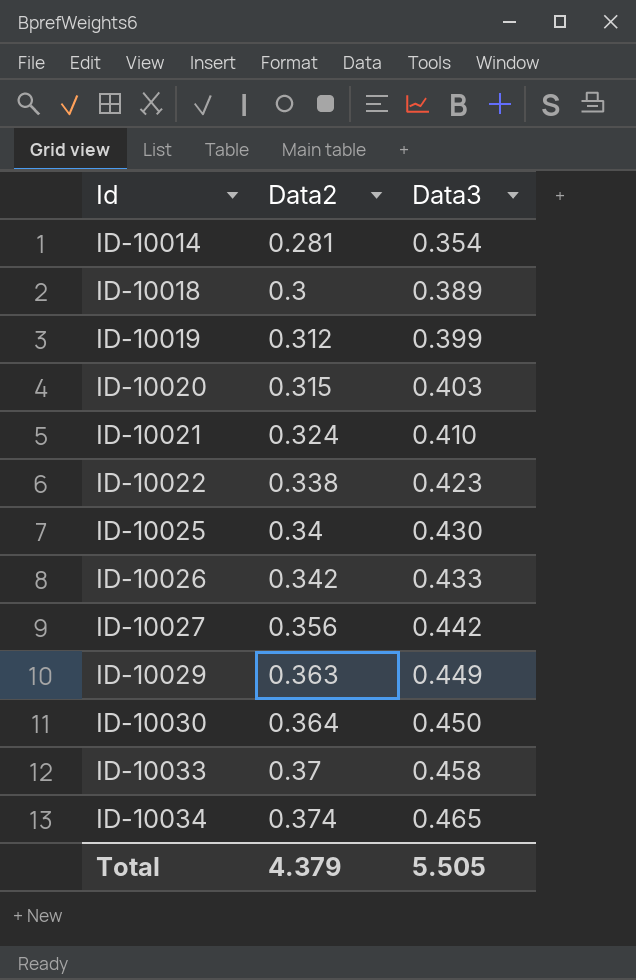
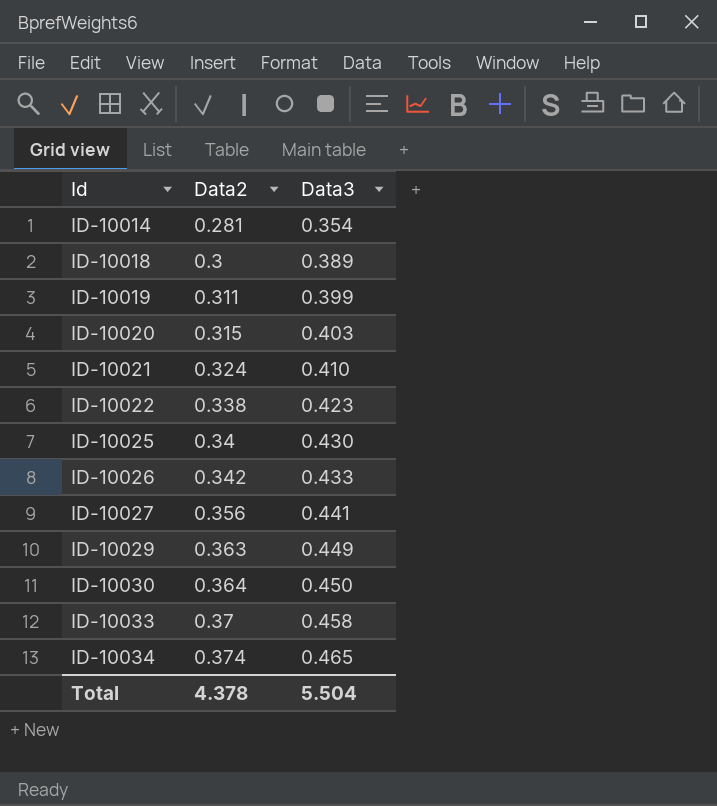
ID-10019 | Data2: 0.312 -> 0.311
ID-10027 | Data3: 0.442 -> 0.441
Total | Data2: 4.379 -> 4.378
Total | Data3: 5.505 -> 5.504

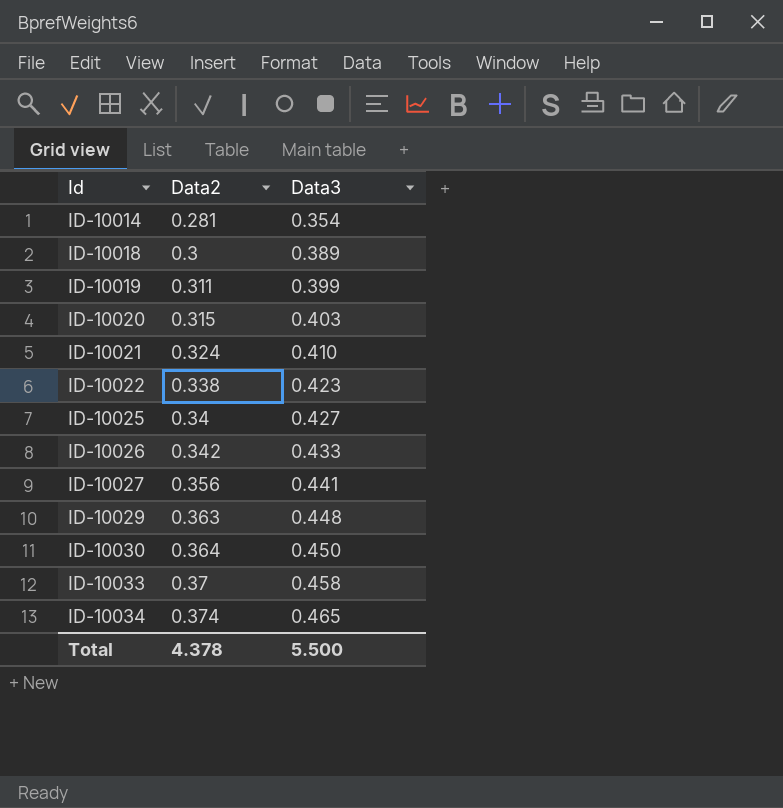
ID-10025 | Data3: 0.430 -> 0.427
ID-10029 | Data3: 0.449 -> 0.448
Total | Data3: 5.504 -> 5.500

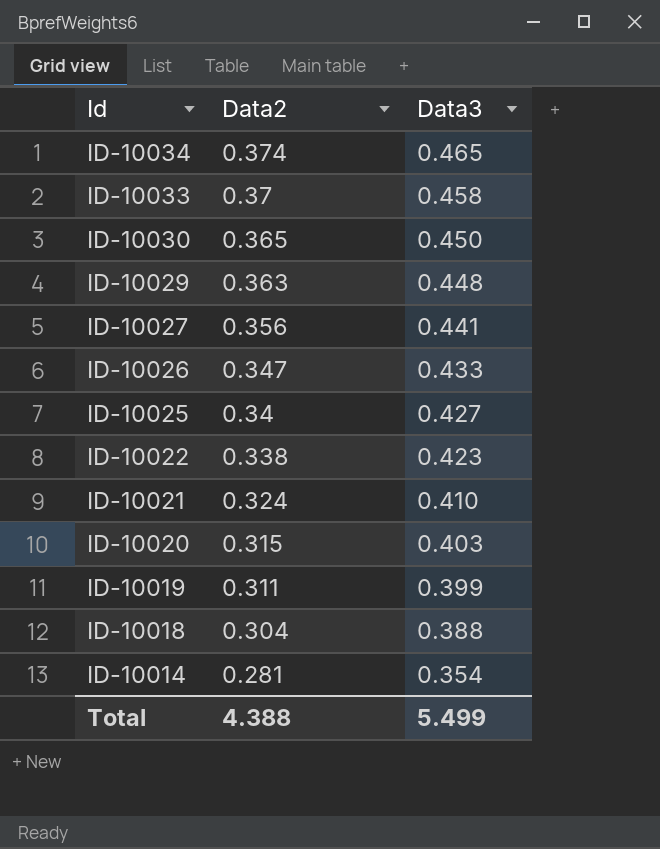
row order: Id ascending -> Id descending
ID-10030 | Data2: 0.364 -> 0.365
ID-10026 | Data2: 0.342 -> 0.347
ID-10018 | Data2: 0.3 -> 0.304
ID-10018 | Data3: 0.389 -> 0.388
Total | Data2: 4.378 -> 4.388
Total | Data3: 5.500 -> 5.499

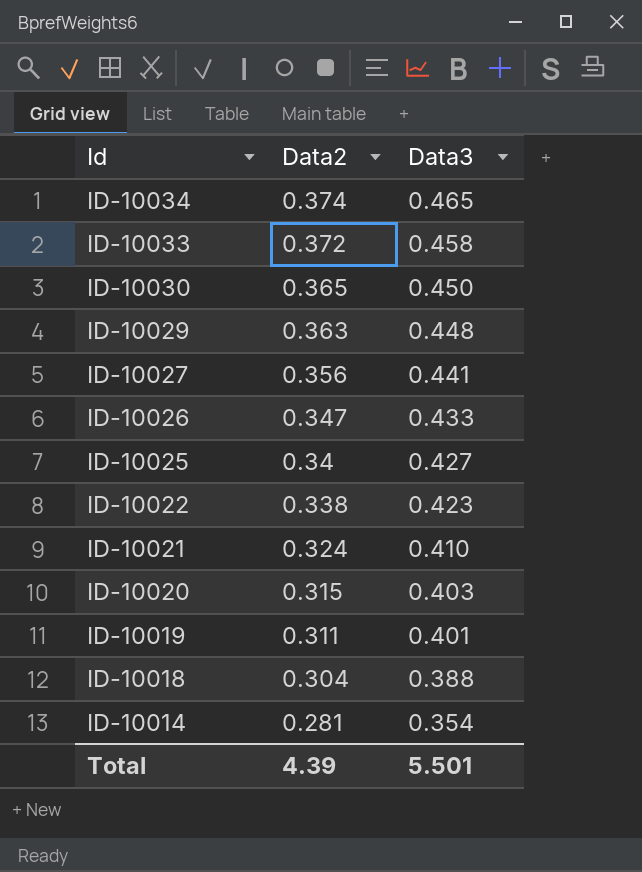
ID-10033 | Data2: 0.37 -> 0.372
ID-10019 | Data3: 0.399 -> 0.401
Total | Data2: 4.388 -> 4.39
Total | Data3: 5.499 -> 5.501

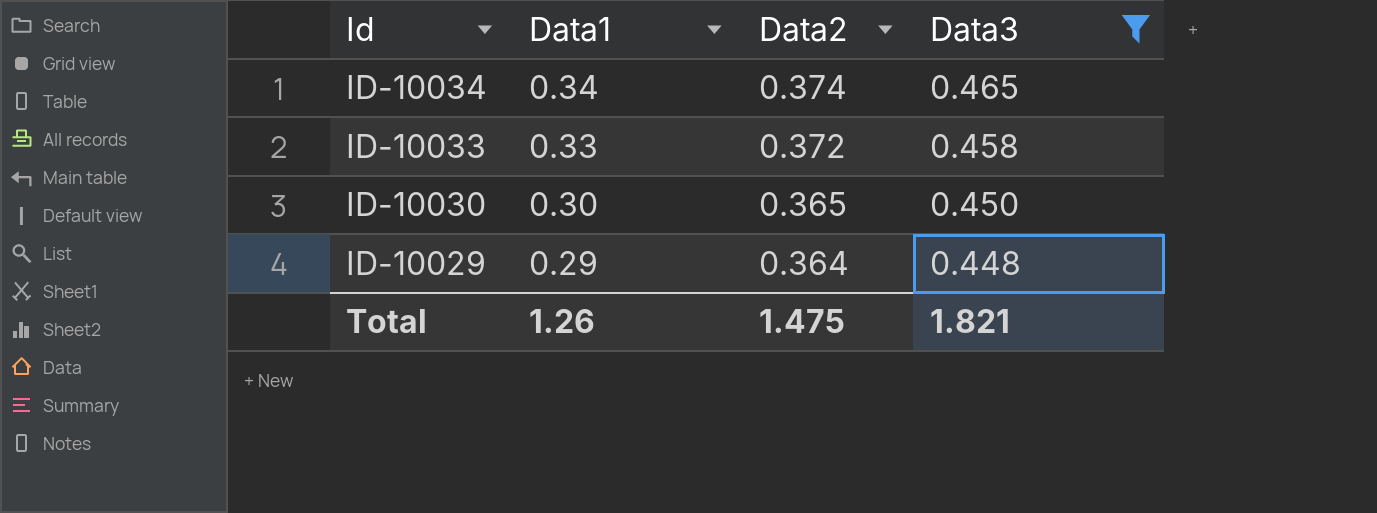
filter: none -> Data3 >= 0.448
column Data1 | position: none -> 2
ID-10029 | Data2: 0.363 -> 0.364
Total | Data2: 4.39 -> 1.475
Total | Data3: 5.501 -> 1.821

